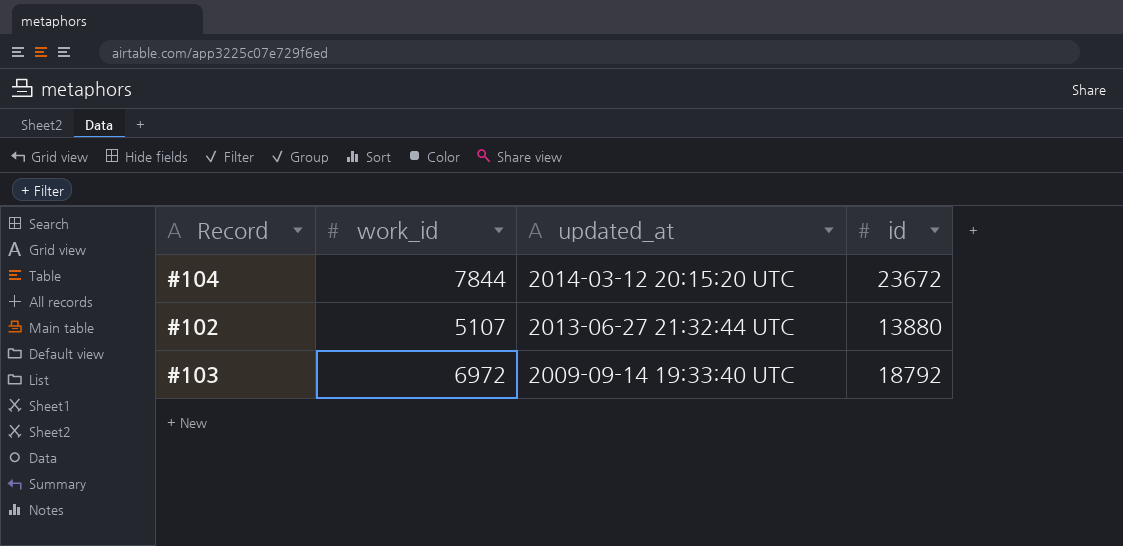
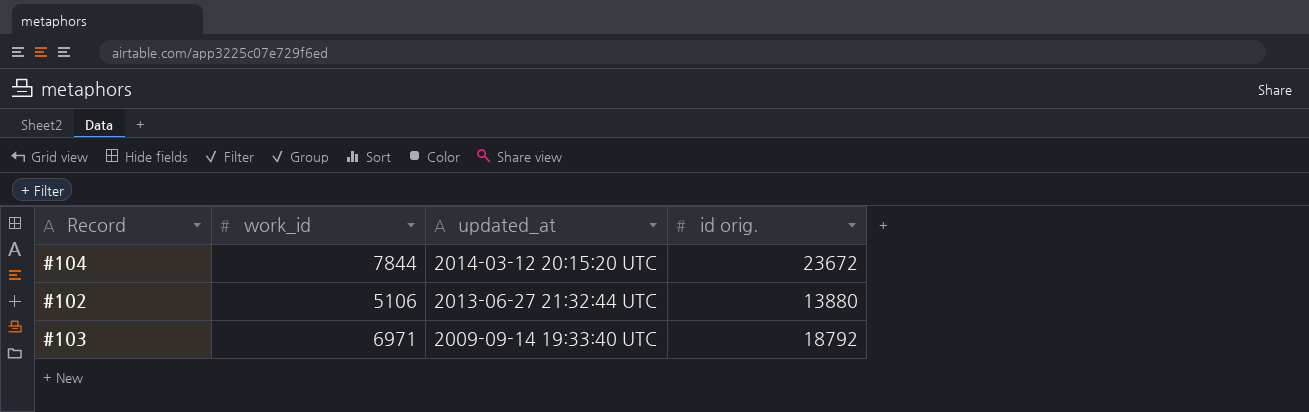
column name: id -> id orig.
#102 | work_id: 5107 -> 5106
#103 | work_id: 6972 -> 6971

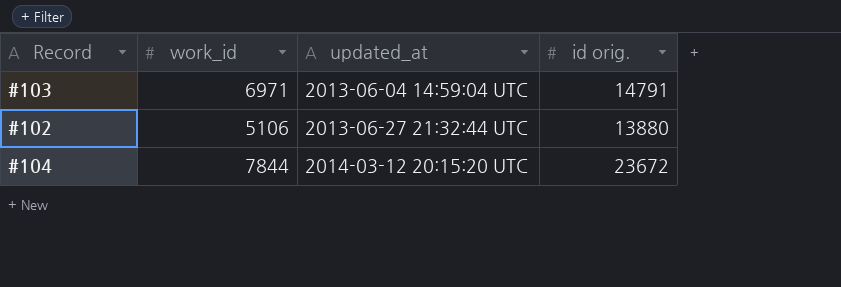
row order: updated_at descending -> updated_at ascending
#103 | updated_at: 2009-09-14 19:33:40 UTC -> 2013-06-04 14:59:04 UTC
#103 | id orig.: 18792 -> 14791

